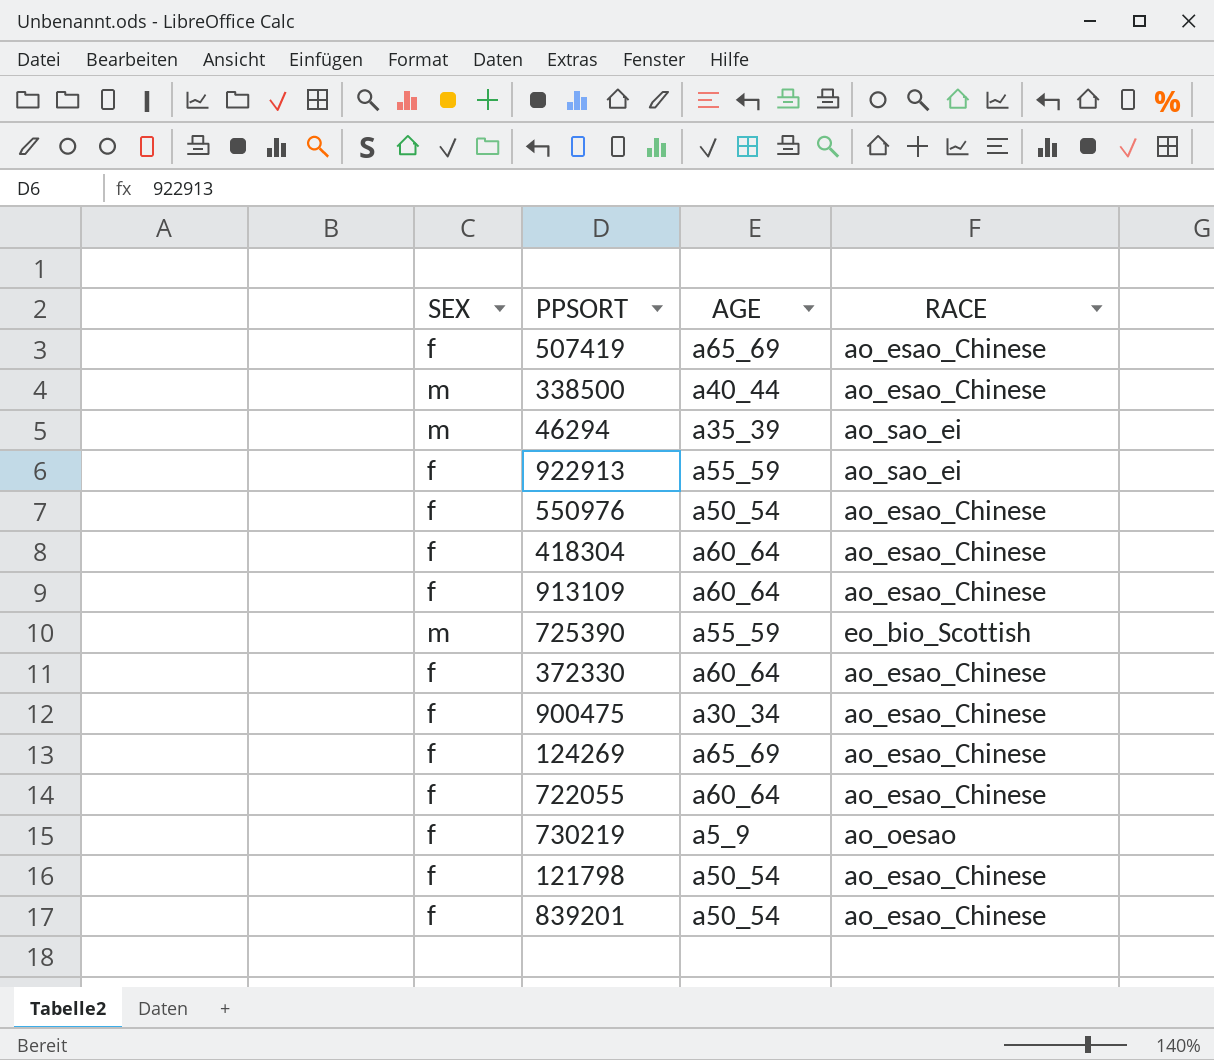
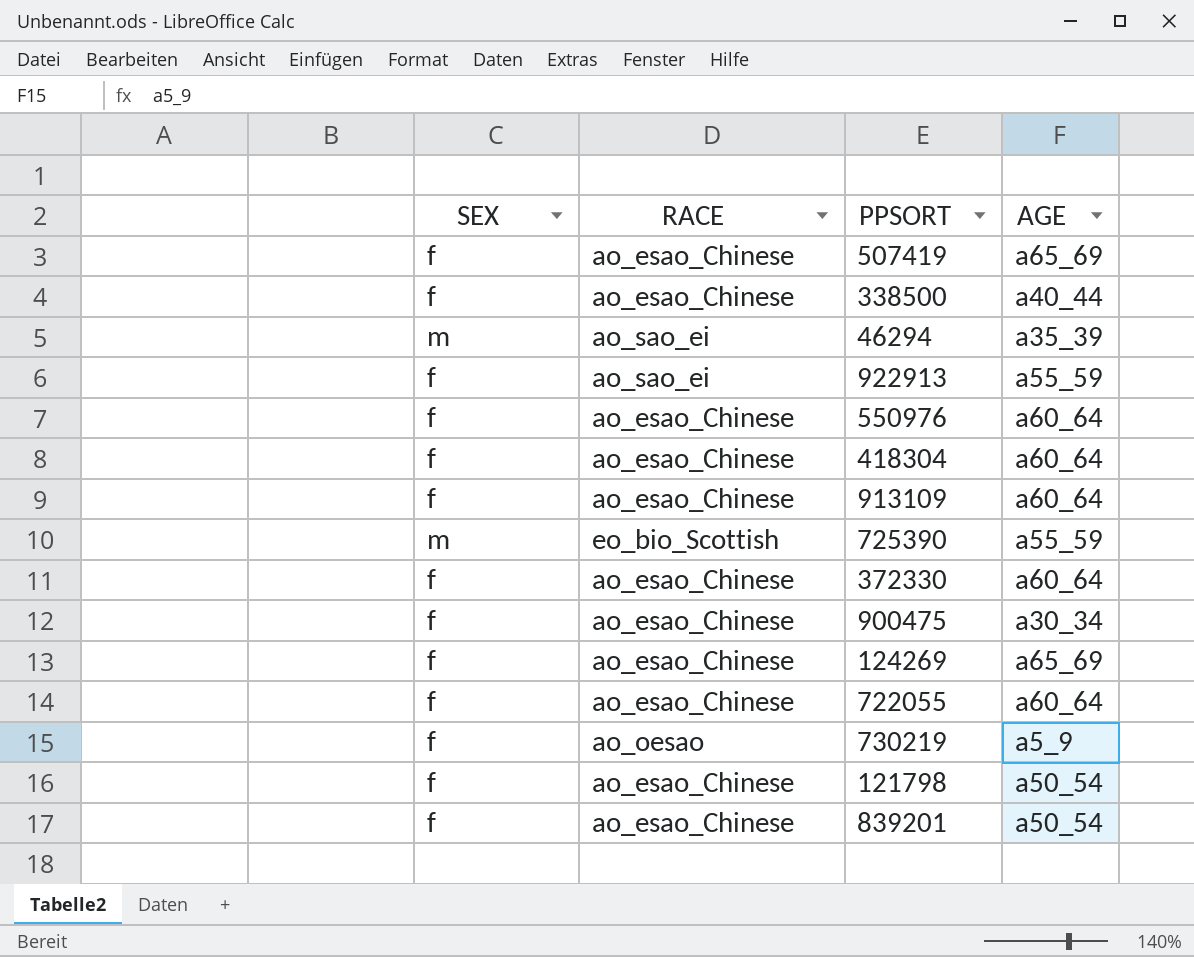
column RACE | position: 4 -> 2
338500 | SEX: m -> f
550976 | AGE: a50_54 -> a60_64

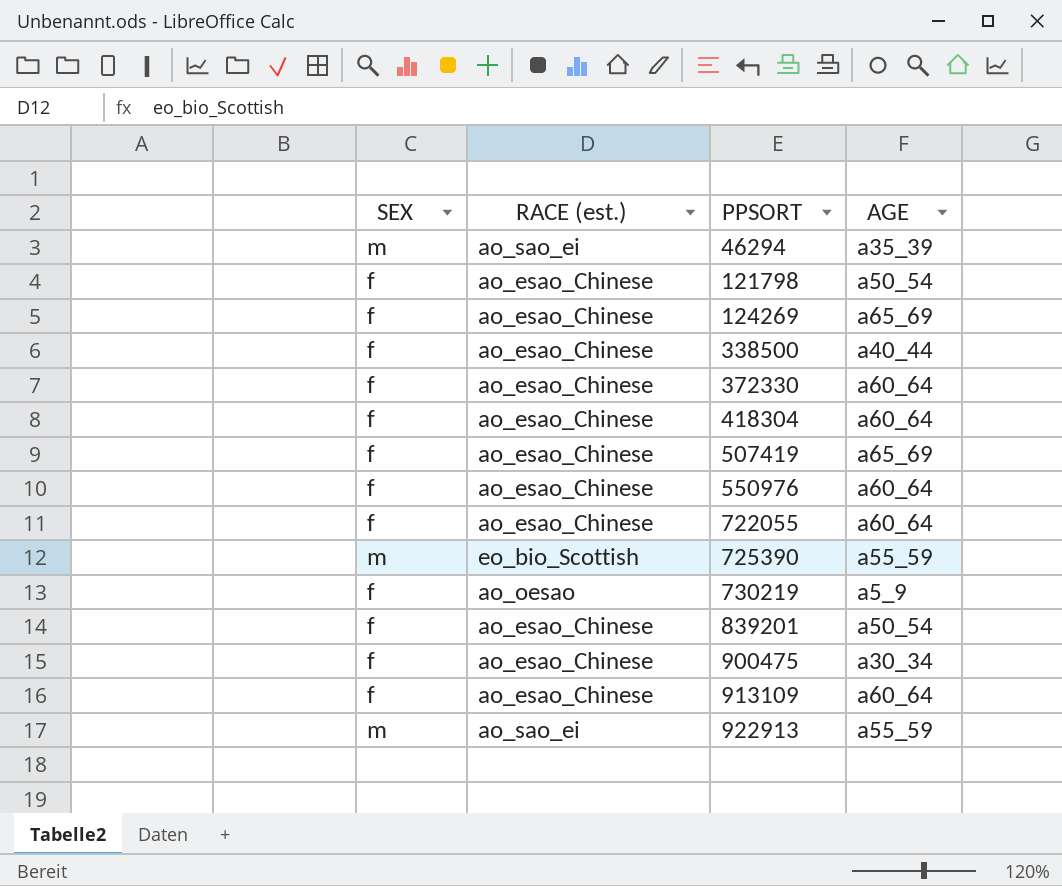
row order: none -> PPSORT ascending
column name: RACE -> RACE (est.)
922913 | SEX: f -> m

